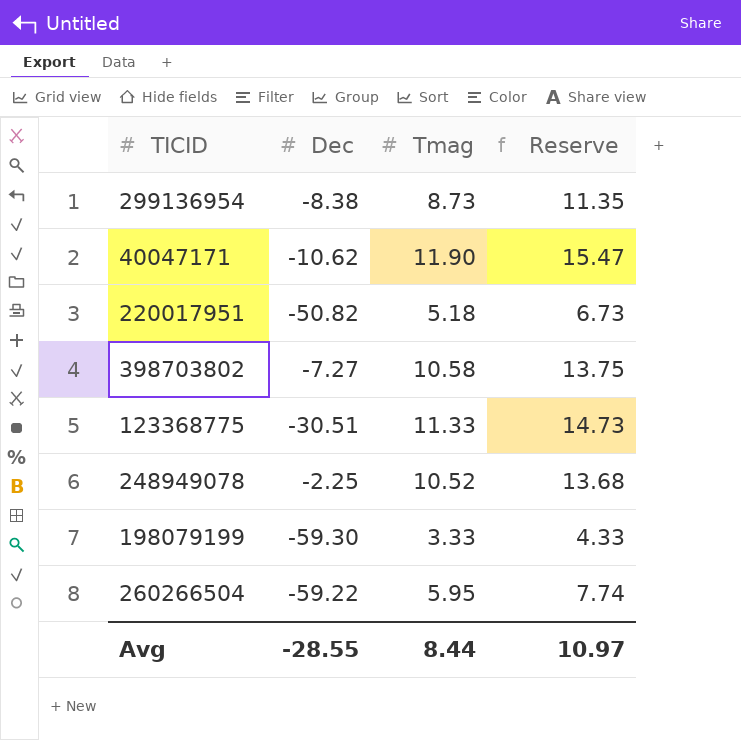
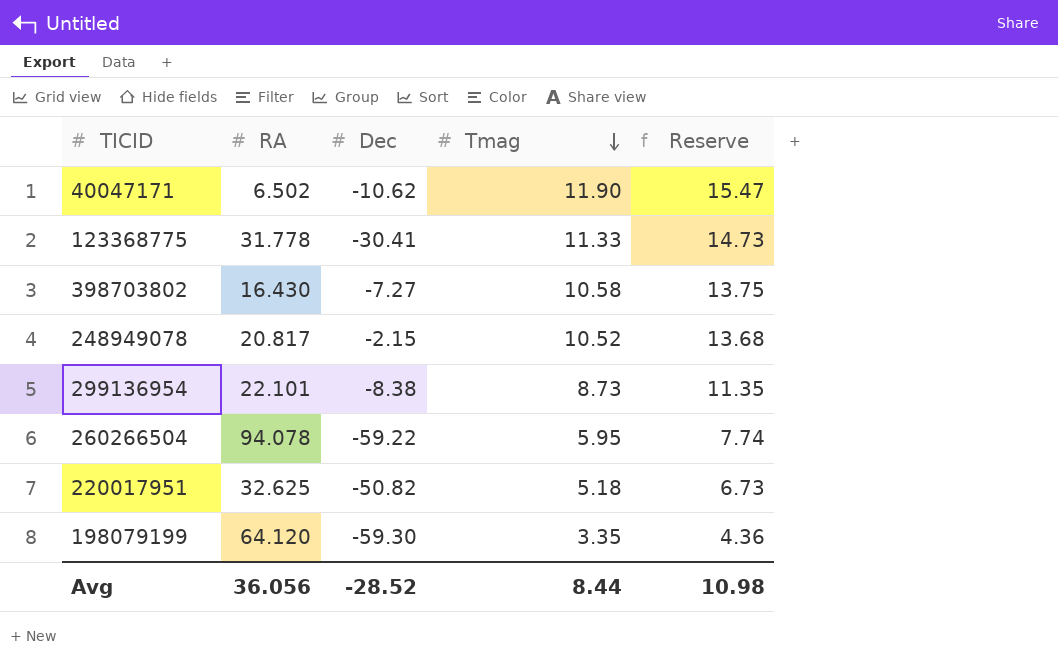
row order: none -> Tmag descending
column RA | position: none -> 2
123368775 | Dec: -30.51 -> -30.41
248949078 | Dec: -2.25 -> -2.15
198079199 | Tmag: 3.33 -> 3.35
198079199 | Reserve: 4.33 -> 4.36
Avg | Dec: -28.55 -> -28.52
Avg | Reserve: 10.97 -> 10.98

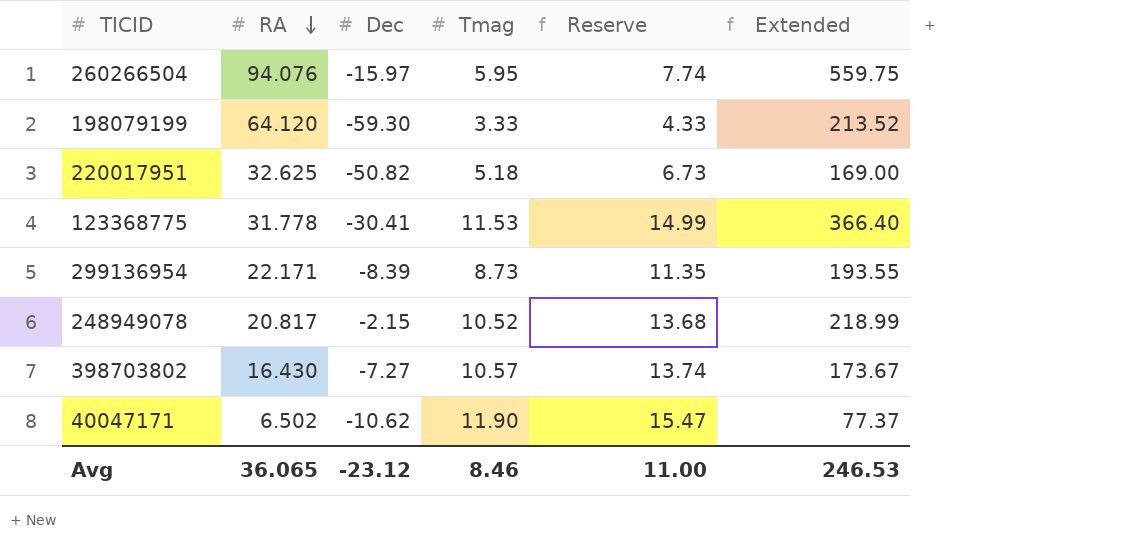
row order: Tmag descending -> RA descending
column Extended | formula: none -> [RA] * [Tmag]
260266504 | RA: 94.078 -> 94.076
260266504 | Dec: -59.22 -> -15.97
198079199 | Tmag: 3.35 -> 3.33
198079199 | Reserve: 4.36 -> 4.33
123368775 | Tmag: 11.33 -> 11.53
123368775 | Reserve: 14.73 -> 14.99
299136954 | RA: 22.101 -> 22.171
299136954 | Dec: -8.38 -> -8.39
398703802 | Tmag: 10.58 -> 10.57
398703802 | Reserve: 13.75 -> 13.74
Avg | RA: 36.056 -> 36.065
Avg | Dec: -28.52 -> -23.12
Avg | Tmag: 8.44 -> 8.46
Avg | Reserve: 10.98 -> 11.00

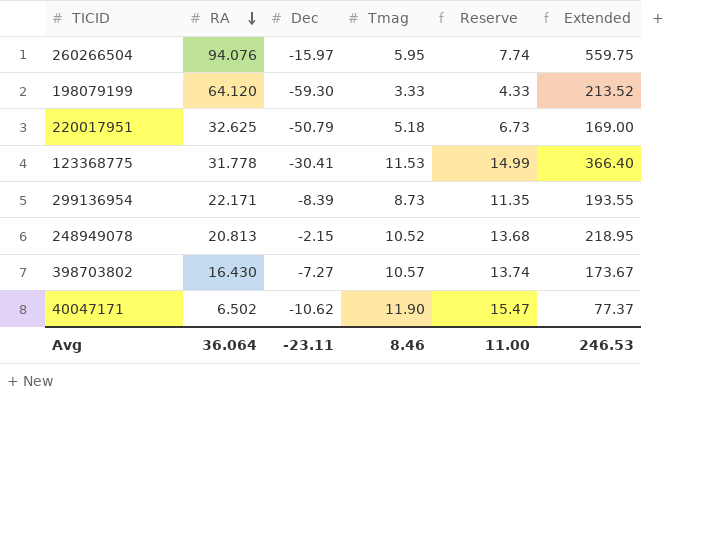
220017951 | Dec: -50.82 -> -50.79
248949078 | RA: 20.817 -> 20.813
248949078 | Extended: 218.99 -> 218.95
Avg | RA: 36.065 -> 36.064
Avg | Dec: -23.12 -> -23.11

